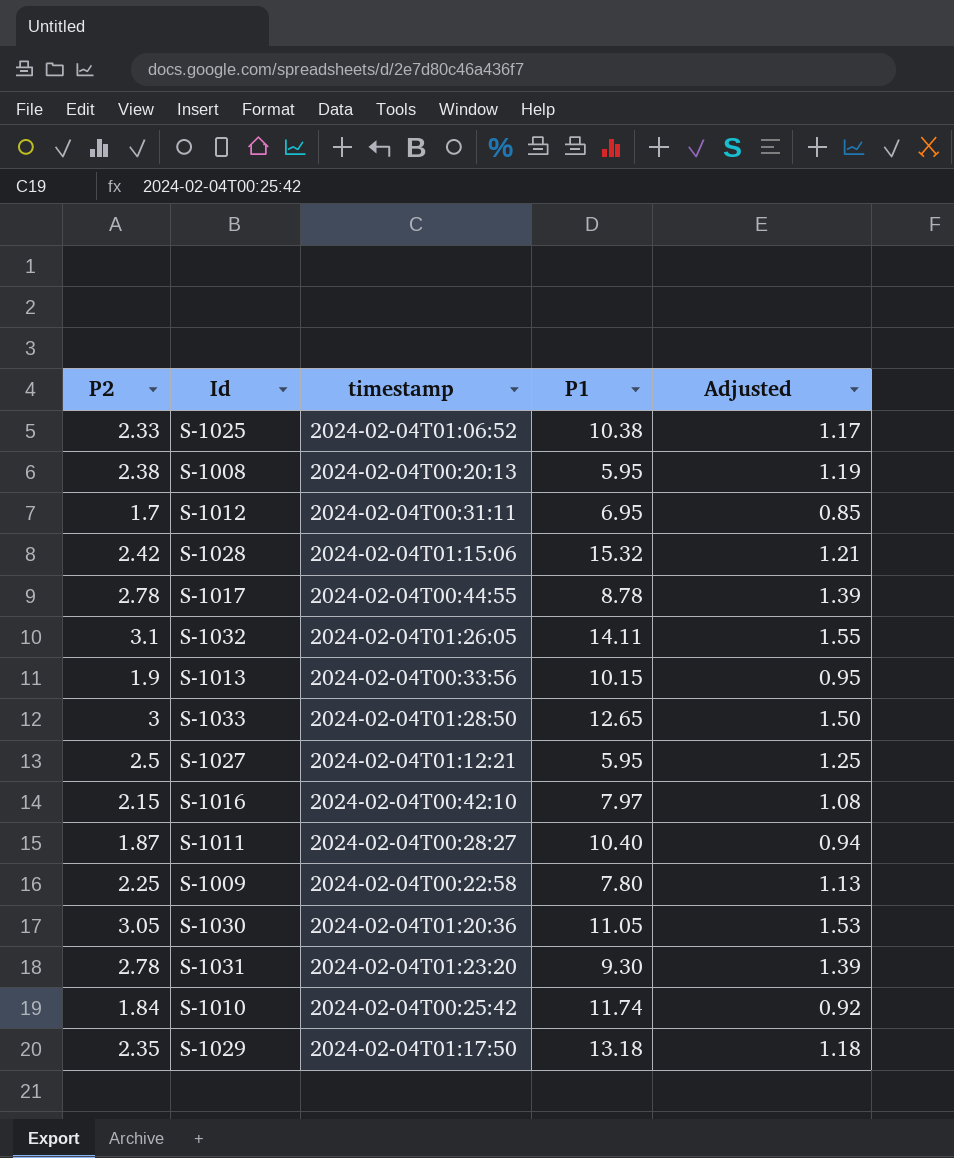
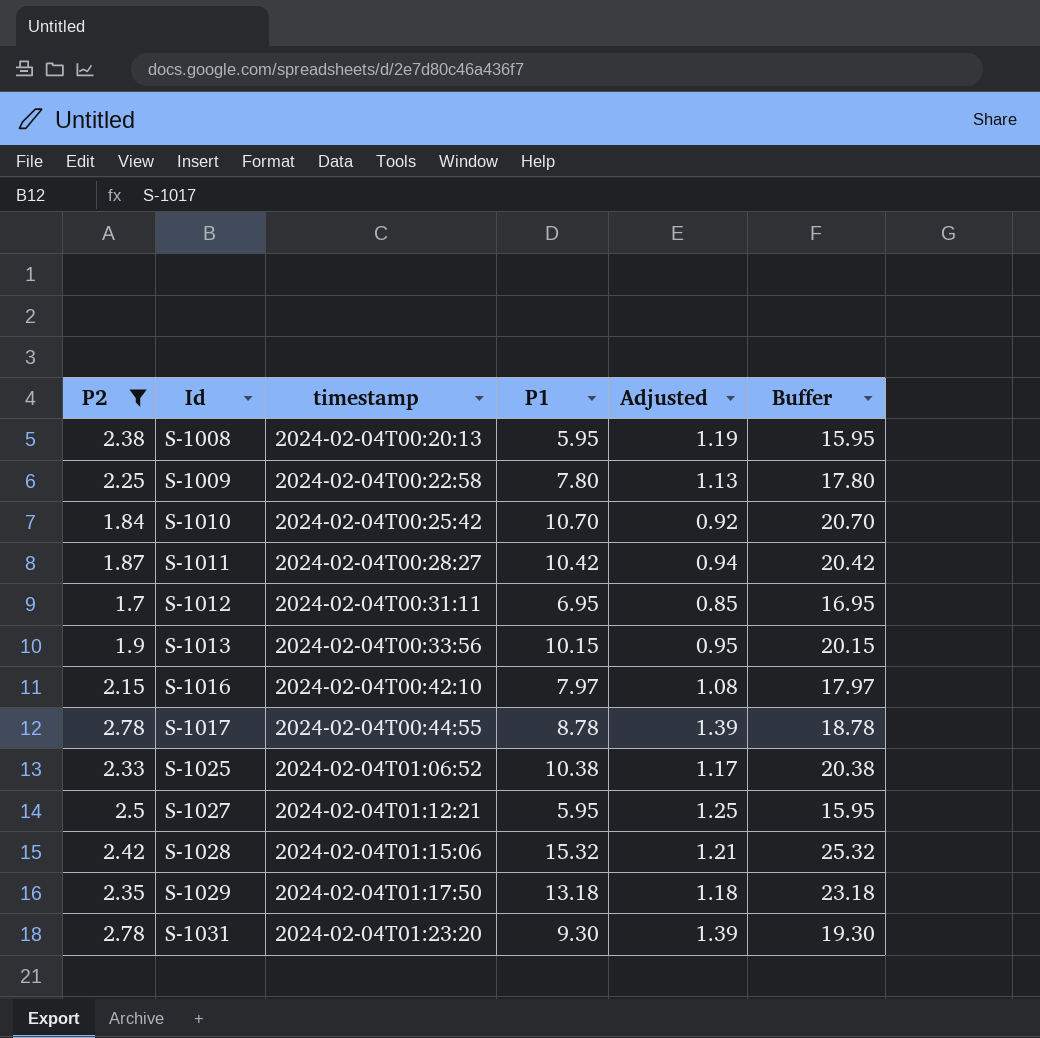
filter: none -> P2 <= 2.78
row order: none -> Id ascending
column Buffer | formula: none -> [P1] + 10
S-1010 | P1: 11.74 -> 10.70
S-1011 | P1: 10.40 -> 10.42

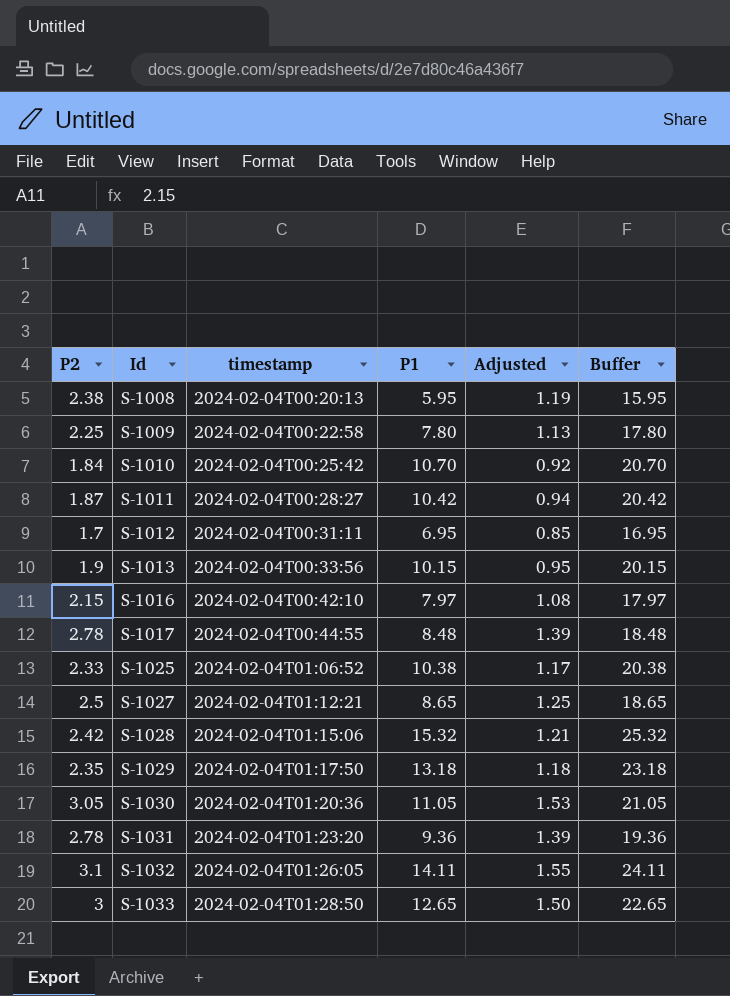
filter: P2 <= 2.78 -> none
S-1017 | P1: 8.78 -> 8.48
S-1017 | Buffer: 18.78 -> 18.48
S-1027 | P1: 5.95 -> 8.65
S-1027 | Buffer: 15.95 -> 18.65
S-1031 | P1: 9.30 -> 9.36
S-1031 | Buffer: 19.30 -> 19.36

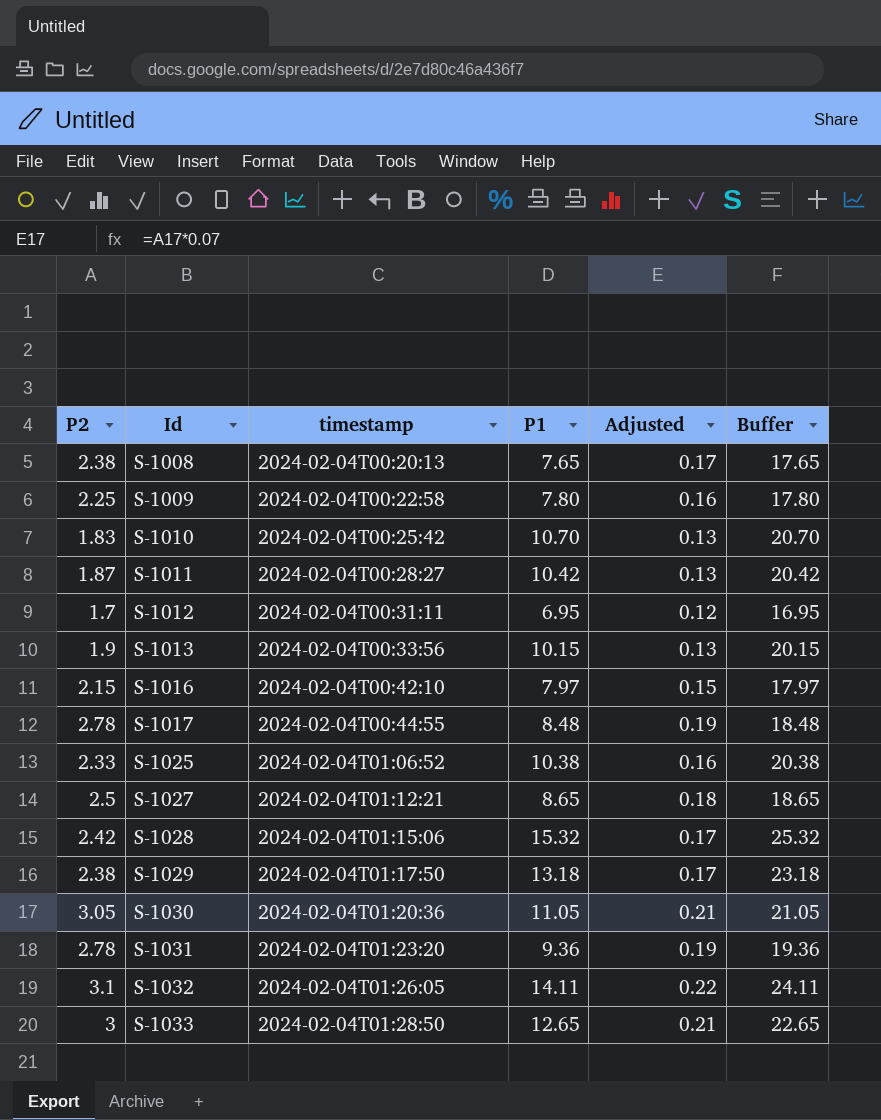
column Adjusted | formula: [P2] * 0.5 -> [P2] * 0.07
S-1008 | P1: 5.95 -> 7.65
S-1008 | Buffer: 15.95 -> 17.65
S-1010 | P2: 1.84 -> 1.83
S-1029 | P2: 2.35 -> 2.38

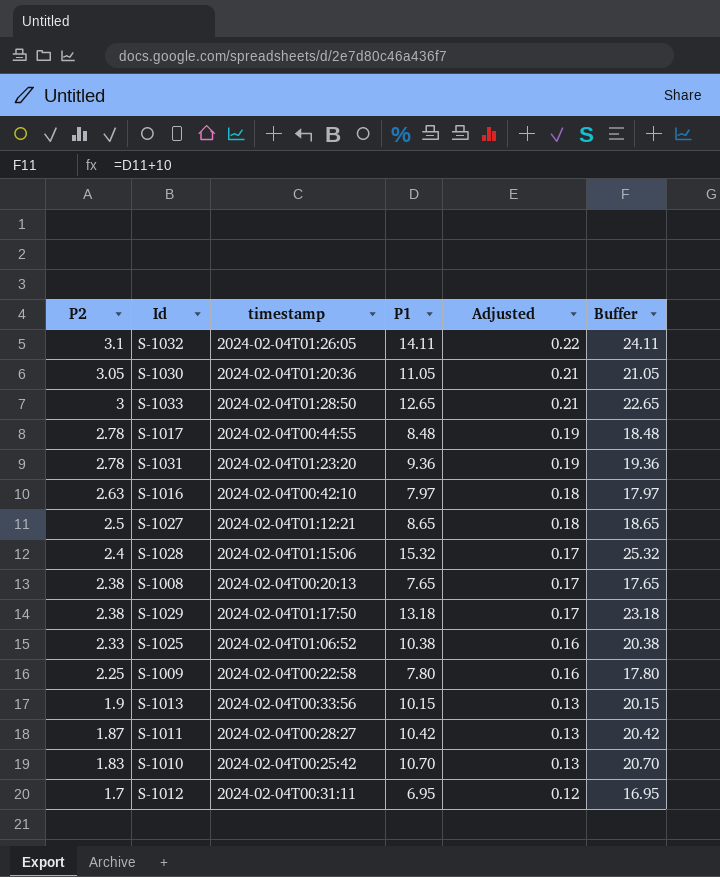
row order: Id ascending -> P2 descending
S-1016 | P2: 2.15 -> 2.63
S-1016 | Adjusted: 0.15 -> 0.18
S-1028 | P2: 2.42 -> 2.4

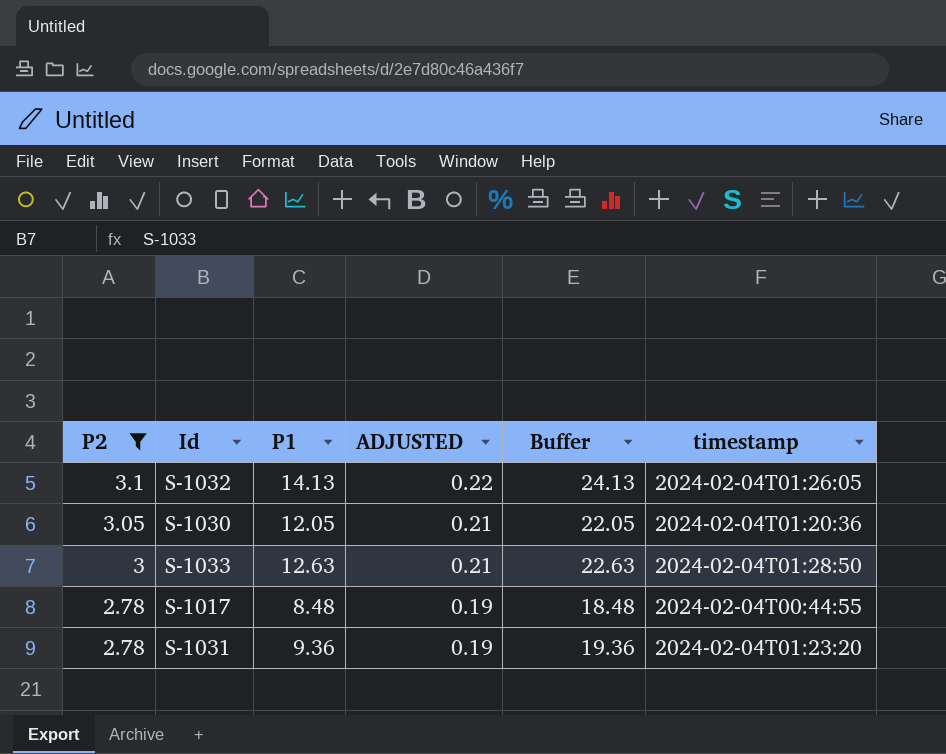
filter: none -> P2 >= 2.78
column name: Adjusted -> ADJUSTED
column timestamp | position: 3 -> 6
S-1032 | P1: 14.11 -> 14.13
S-1032 | Buffer: 24.11 -> 24.13
S-1030 | P1: 11.05 -> 12.05
S-1030 | Buffer: 21.05 -> 22.05
S-1033 | P1: 12.65 -> 12.63
S-1033 | Buffer: 22.65 -> 22.63

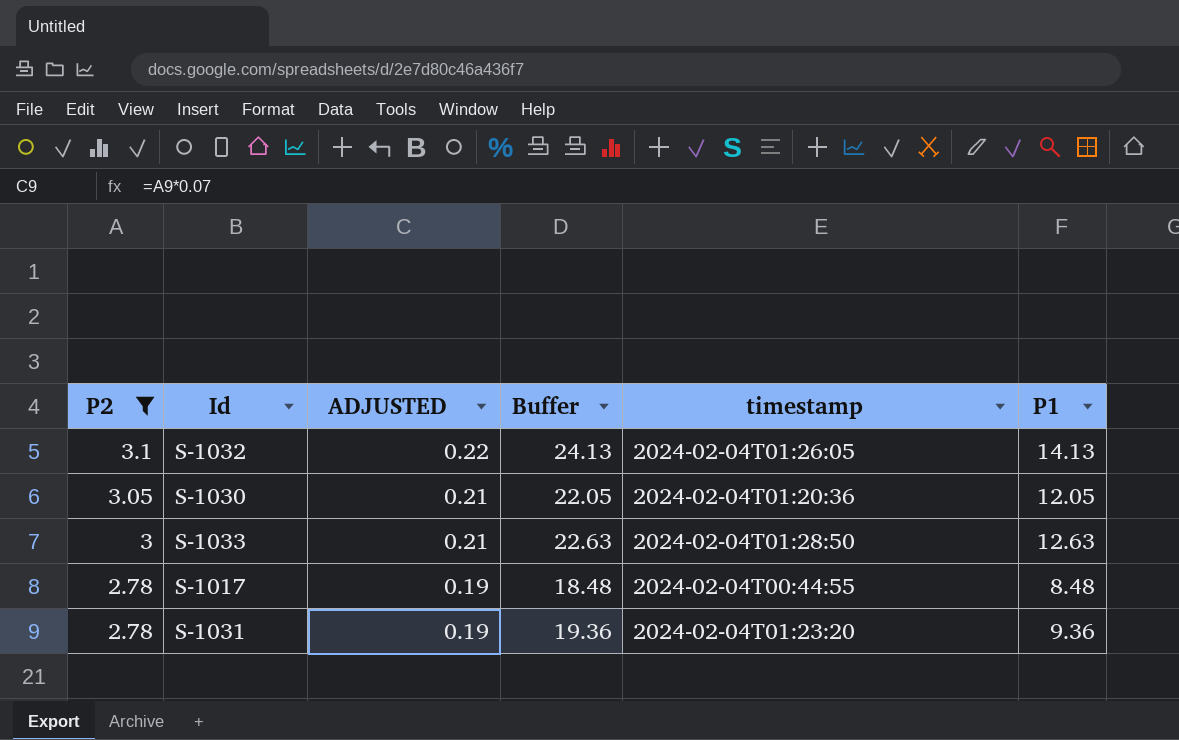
column P1 | position: 3 -> 6

